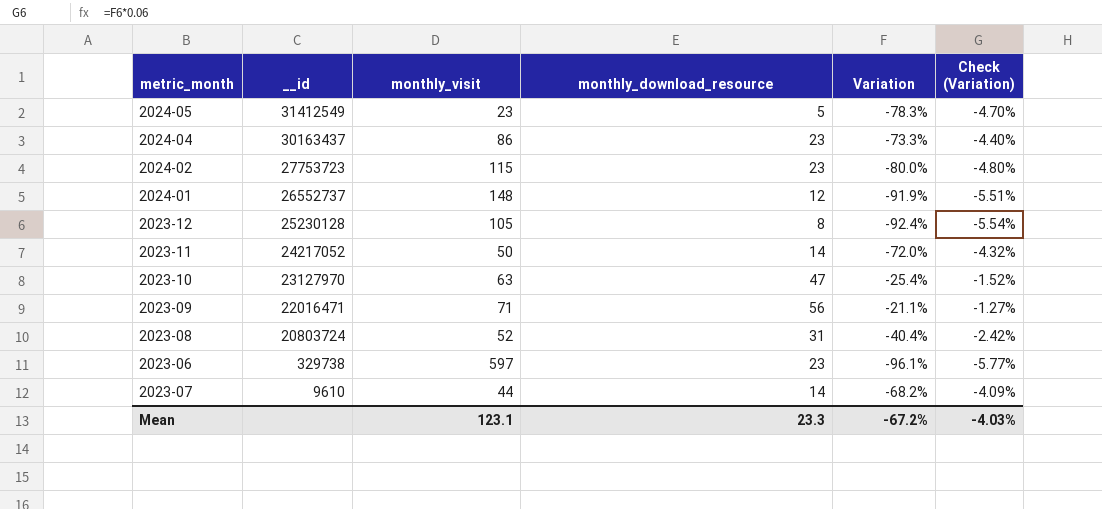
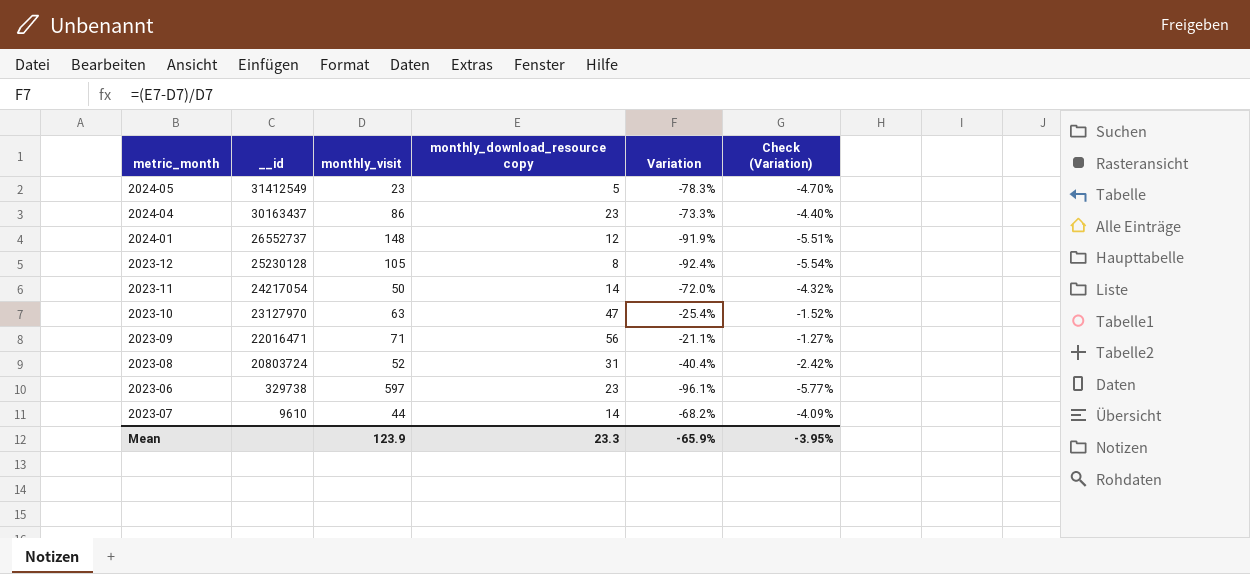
column name: monthly_download_resource -> monthly_download_resource copy
row 2024-02: 27753723 | 115 | 23 | -80.0% | -4.80% -> none
2023-11 | __id: 24217052 -> 24217054
Mean | monthly_visit: 123.1 -> 123.9
Mean | Variation: -67.2% -> -65.9%
Mean | Check (Variation): -4.03% -> -3.95%

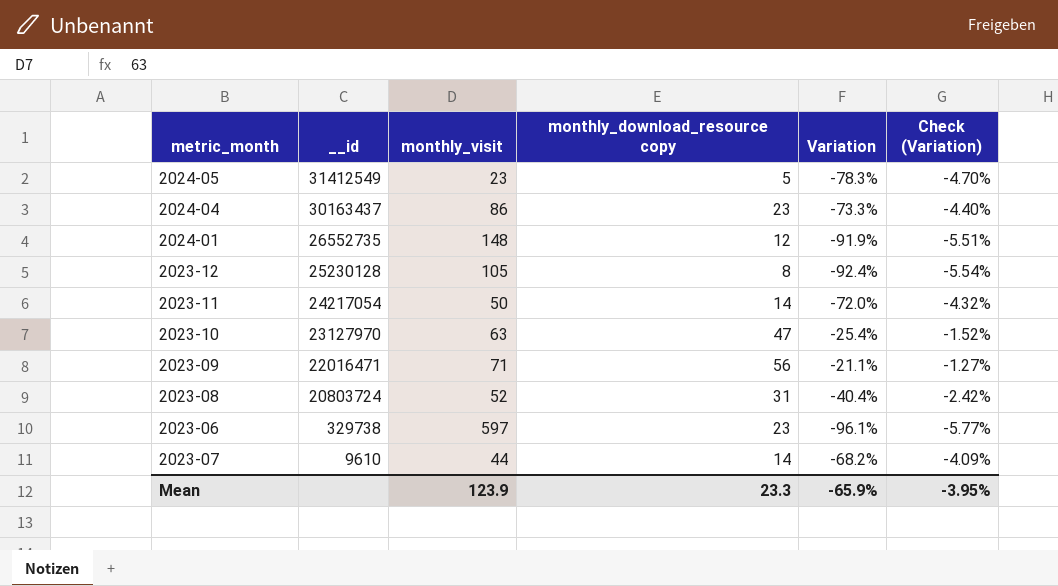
2024-01 | __id: 26552737 -> 26552735

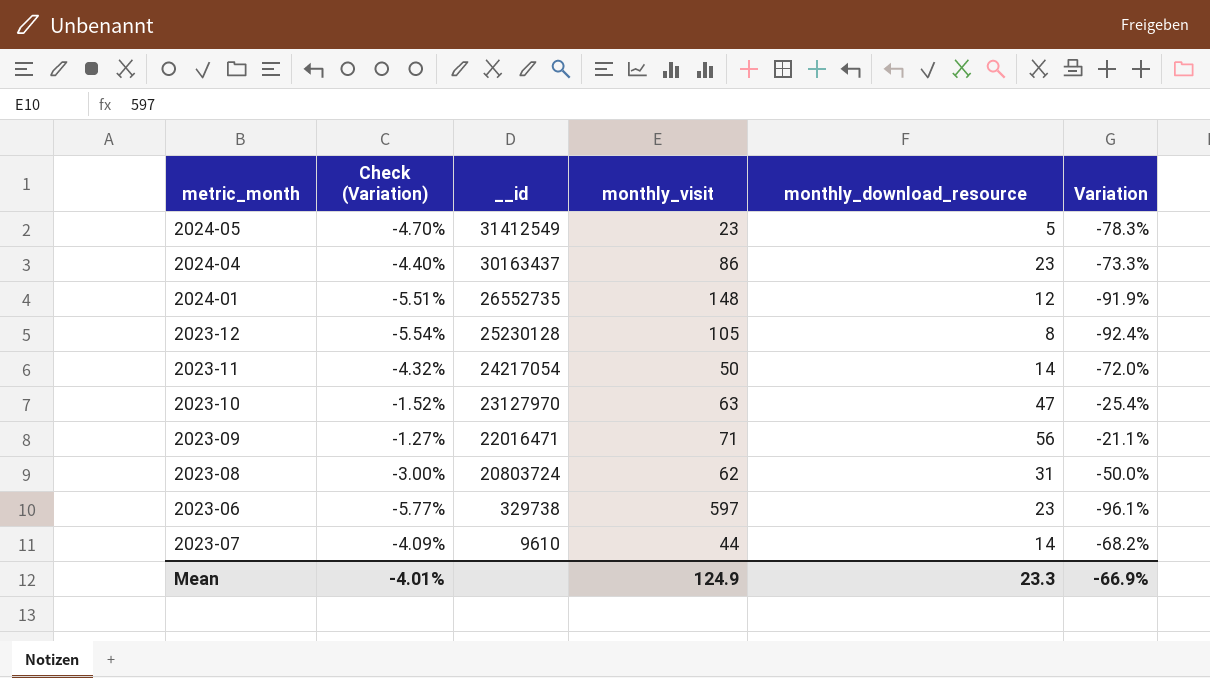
column Check (Variation) | position: 6 -> 2
column name: monthly_download_resource copy -> monthly_download_resource
2023-08 | Check (Variation): -2.42% -> -3.00%
2023-08 | monthly_visit: 52 -> 62
2023-08 | Variation: -40.4% -> -50.0%
Mean | Check (Variation): -3.95% -> -4.01%
Mean | monthly_visit: 123.9 -> 124.9
Mean | Variation: -65.9% -> -66.9%

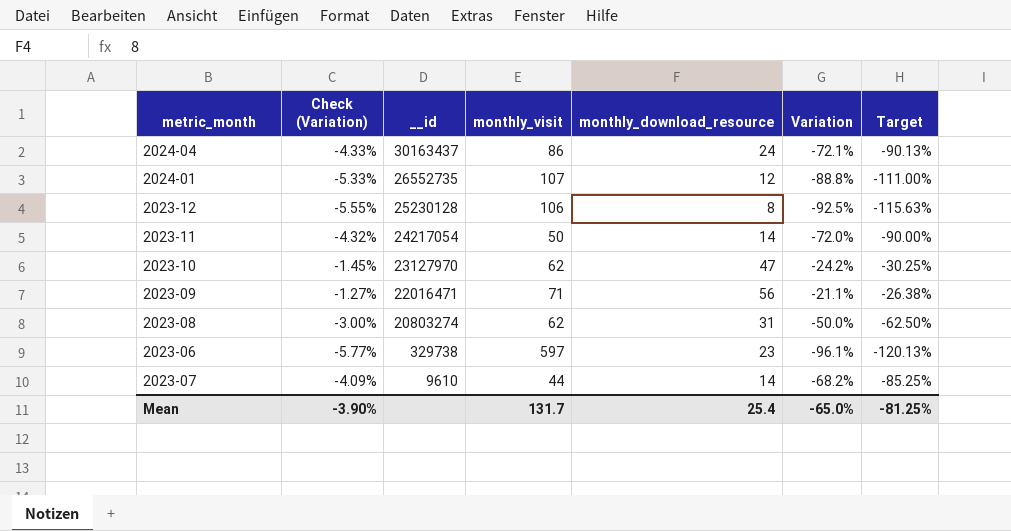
column Target | formula: none -> [Variation] * 1.25
row 2024-05: -4.70% | 31412549 | 23 | 5 | -78.3% -> none
2024-04 | Check (Variation): -4.40% -> -4.33%
2024-04 | monthly_download_resource: 23 -> 24
2024-04 | Variation: -73.3% -> -72.1%
2024-01 | Check (Variation): -5.51% -> -5.33%
2024-01 | monthly_visit: 148 -> 107
2024-01 | Variation: -91.9% -> -88.8%
2023-12 | Check (Variation): -5.54% -> -5.55%
2023-12 | monthly_visit: 105 -> 106
2023-12 | Variation: -92.4% -> -92.5%
2023-10 | Check (Variation): -1.52% -> -1.45%
2023-10 | monthly_visit: 63 -> 62
2023-10 | Variation: -25.4% -> -24.2%
2023-08 | __id: 20803724 -> 20803274
Mean | Check (Variation): -4.01% -> -3.90%
Mean | monthly_visit: 124.9 -> 131.7
Mean | monthly_download_resource: 23.3 -> 25.4
Mean | Variation: -66.9% -> -65.0%

